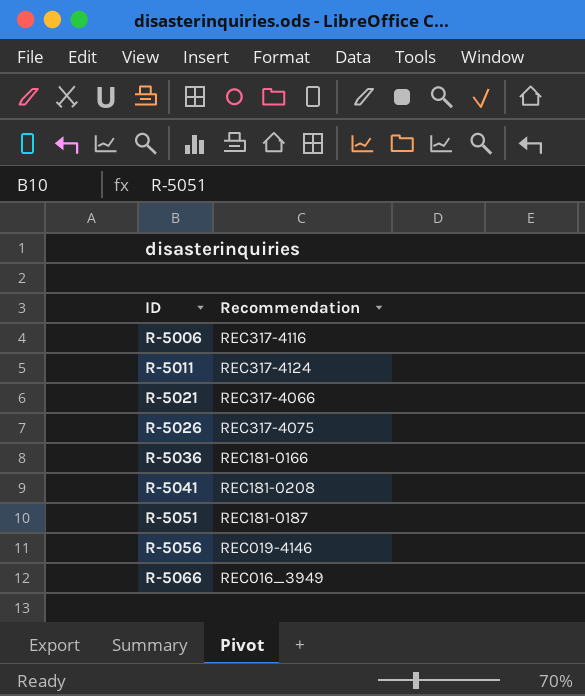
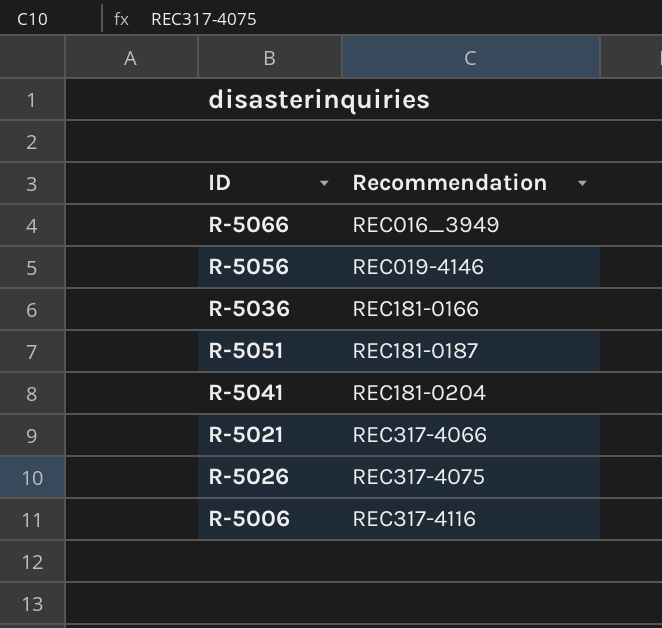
row order: ID ascending -> Recommendation ascending
row R-5011: REC317-4124 -> none
R-5041 | Recommendation: REC181-0208 -> REC181-0204

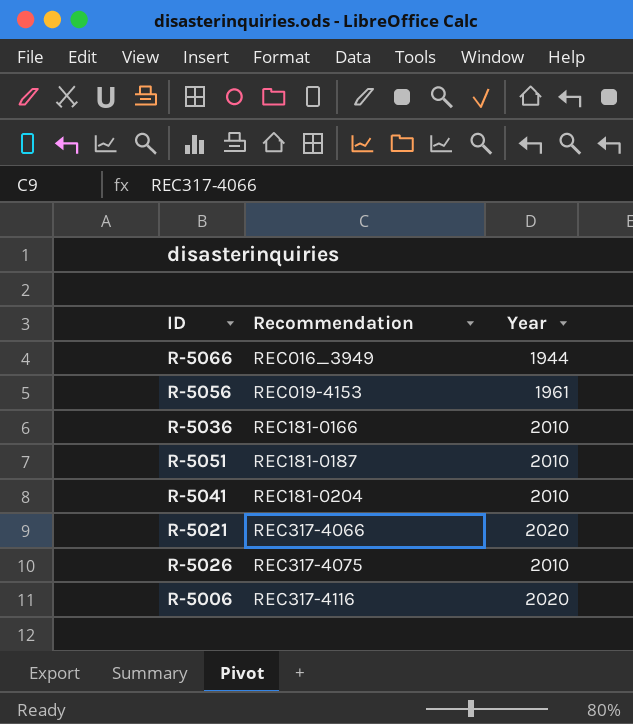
column Year | position: none -> 3
R-5056 | Recommendation: REC019-4146 -> REC019-4153

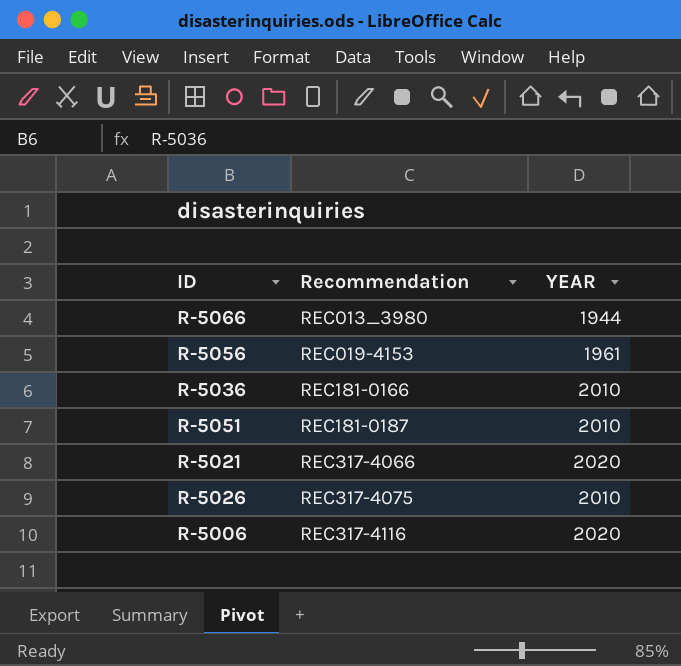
column name: Year -> YEAR
row R-5041: REC181-0204 | 2010 -> none
R-5066 | Recommendation: REC016_3949 -> REC013_3980

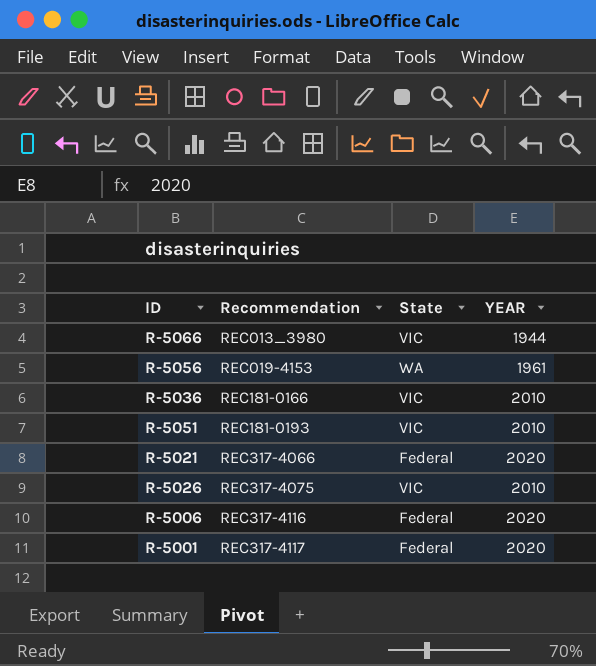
column State | position: none -> 3
R-5051 | Recommendation: REC181-0187 -> REC181-0193
row R-5001: none -> REC317-4117 | Federal | 2020

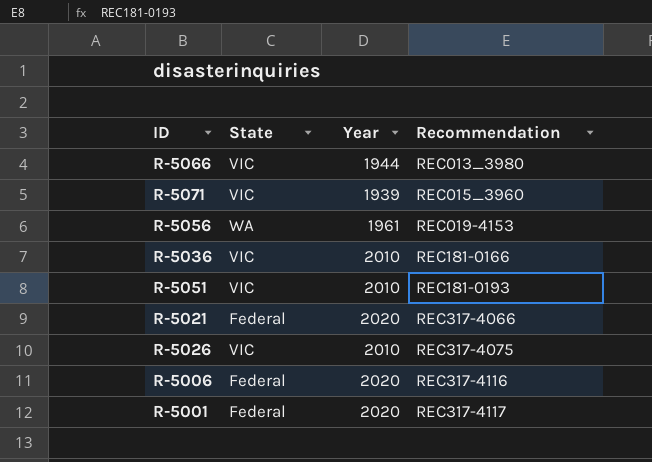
column name: YEAR -> Year
column Recommendation | position: 2 -> 4
row R-5071: none -> VIC | 1939 | REC015_3960

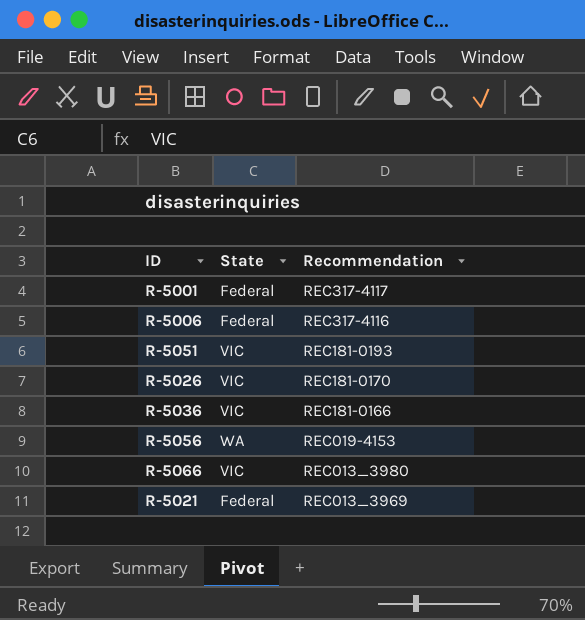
row order: Recommendation ascending -> Recommendation descending
column Year | position: 3 -> none
row R-5071: VIC | 1939 | REC015_3960 -> none
R-5026 | Recommendation: REC317-4075 -> REC181-0170
R-5021 | Recommendation: REC317-4066 -> REC013_3969

